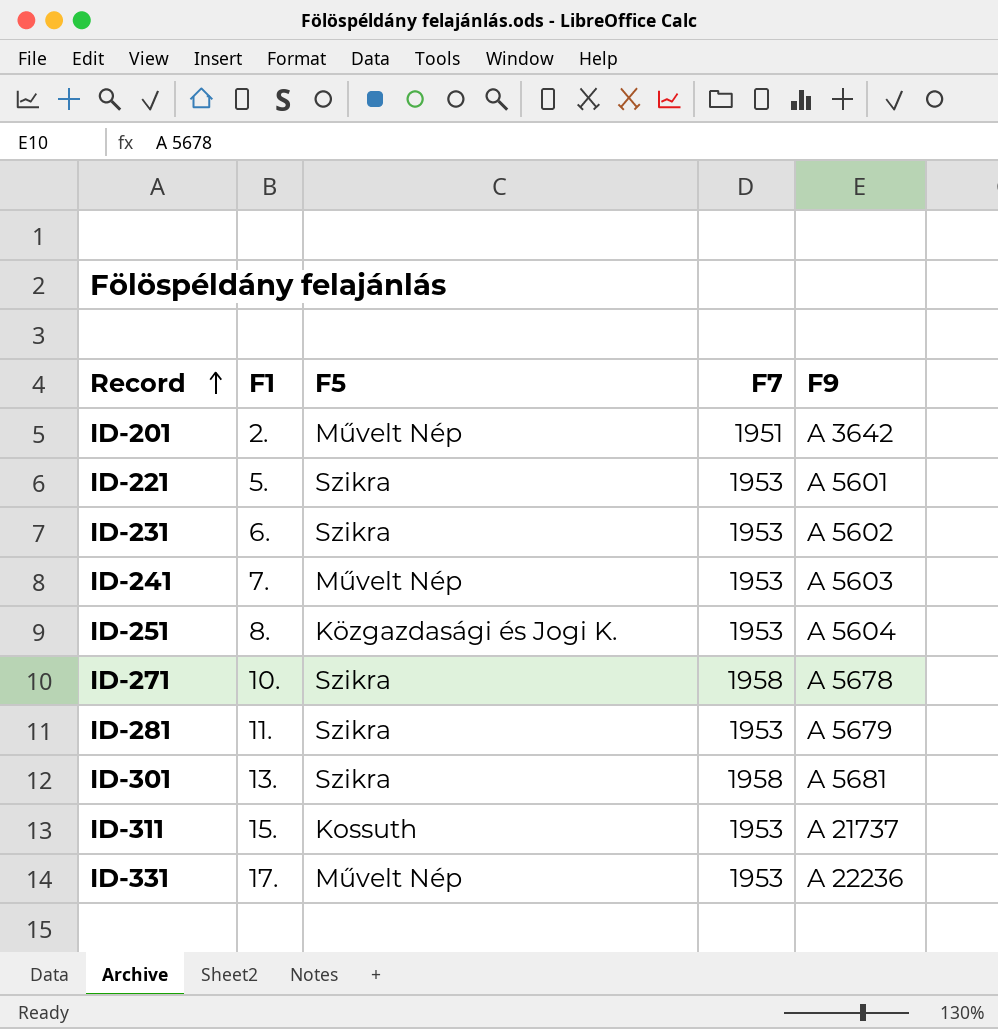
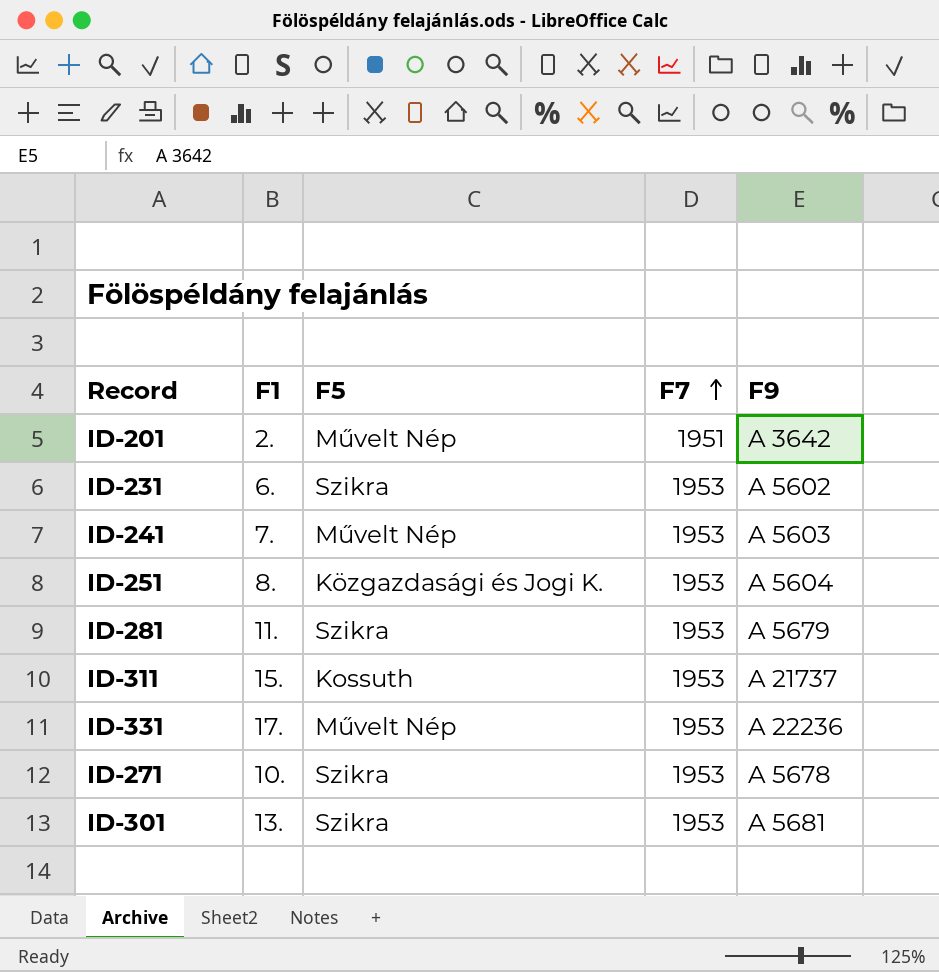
row order: Record ascending -> F7 ascending
row ID-221: 5. | Szikra | 1953 | A 5601 -> none
ID-271 | F7: 1958 -> 1953
ID-301 | F7: 1958 -> 1953

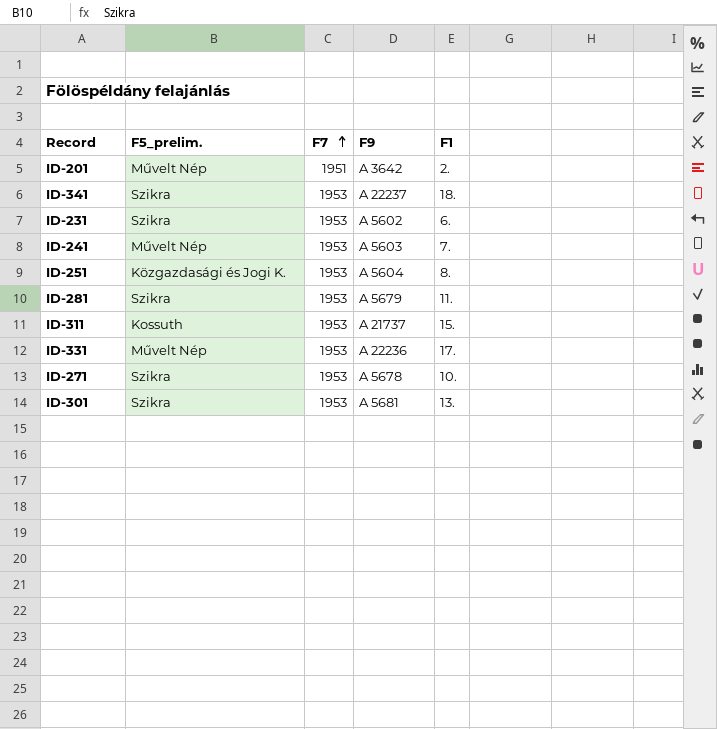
column name: F5 -> F5_prelim.
column F1 | position: 2 -> 5
row ID-341: none -> Szikra | 1953 | A 22237 | 18.

